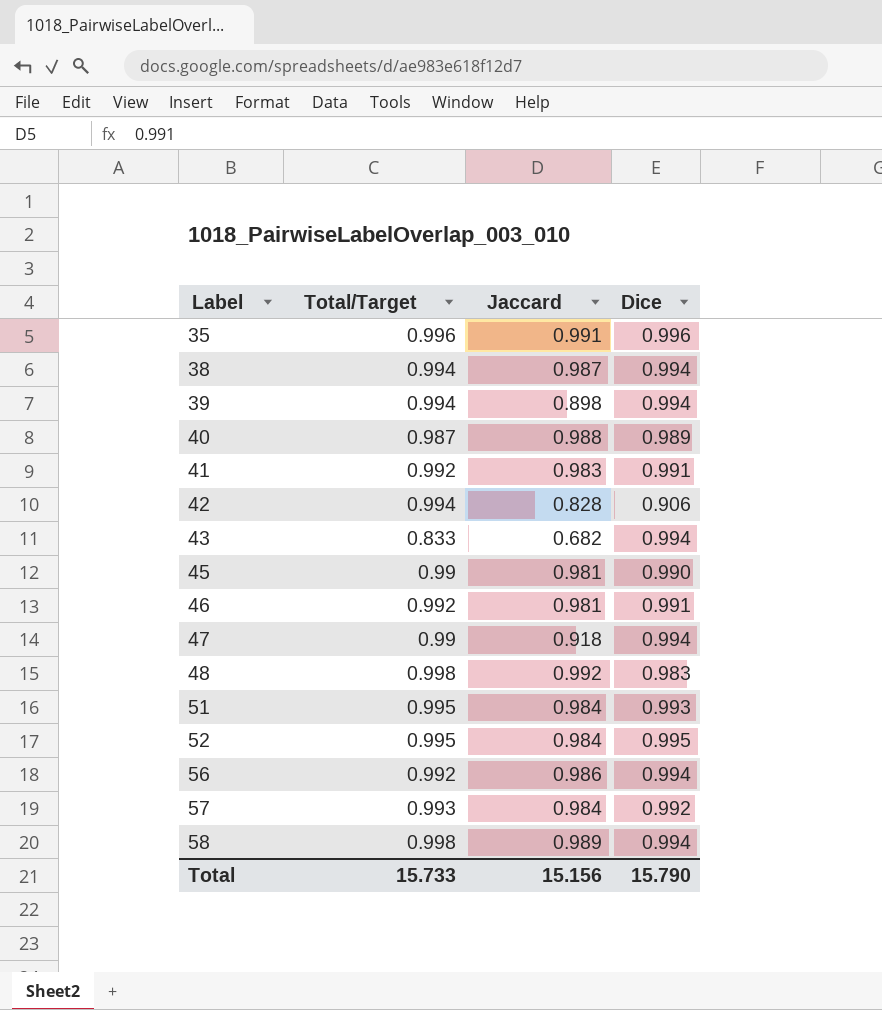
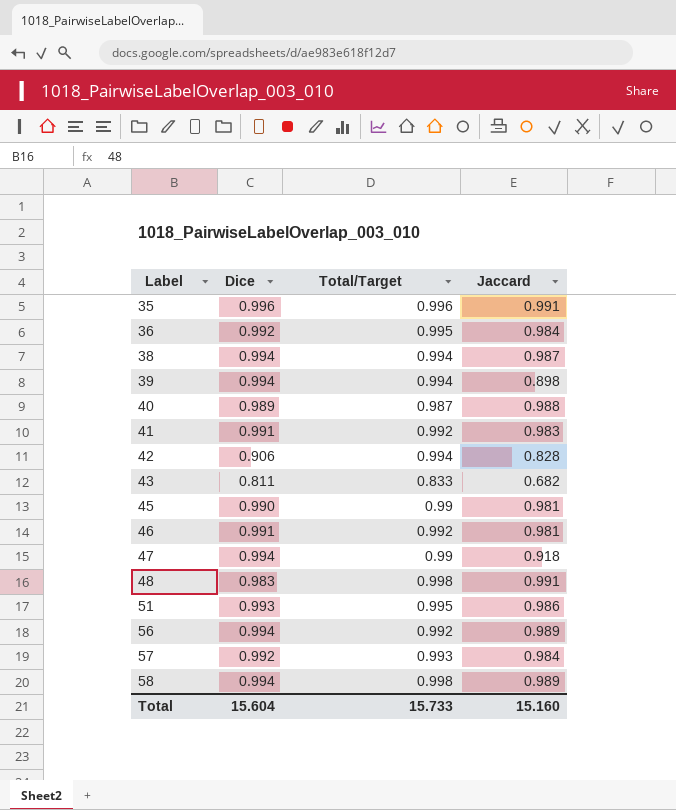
column Dice | position: 4 -> 2
row 52: 0.995 | 0.984 | 0.995 -> none
row 36: none -> 0.992 | 0.995 | 0.984
43 | Dice: 0.994 -> 0.811
48 | Jaccard: 0.992 -> 0.991
51 | Jaccard: 0.984 -> 0.986
56 | Jaccard: 0.986 -> 0.989
Total | Dice: 15.790 -> 15.604
Total | Jaccard: 15.156 -> 15.160

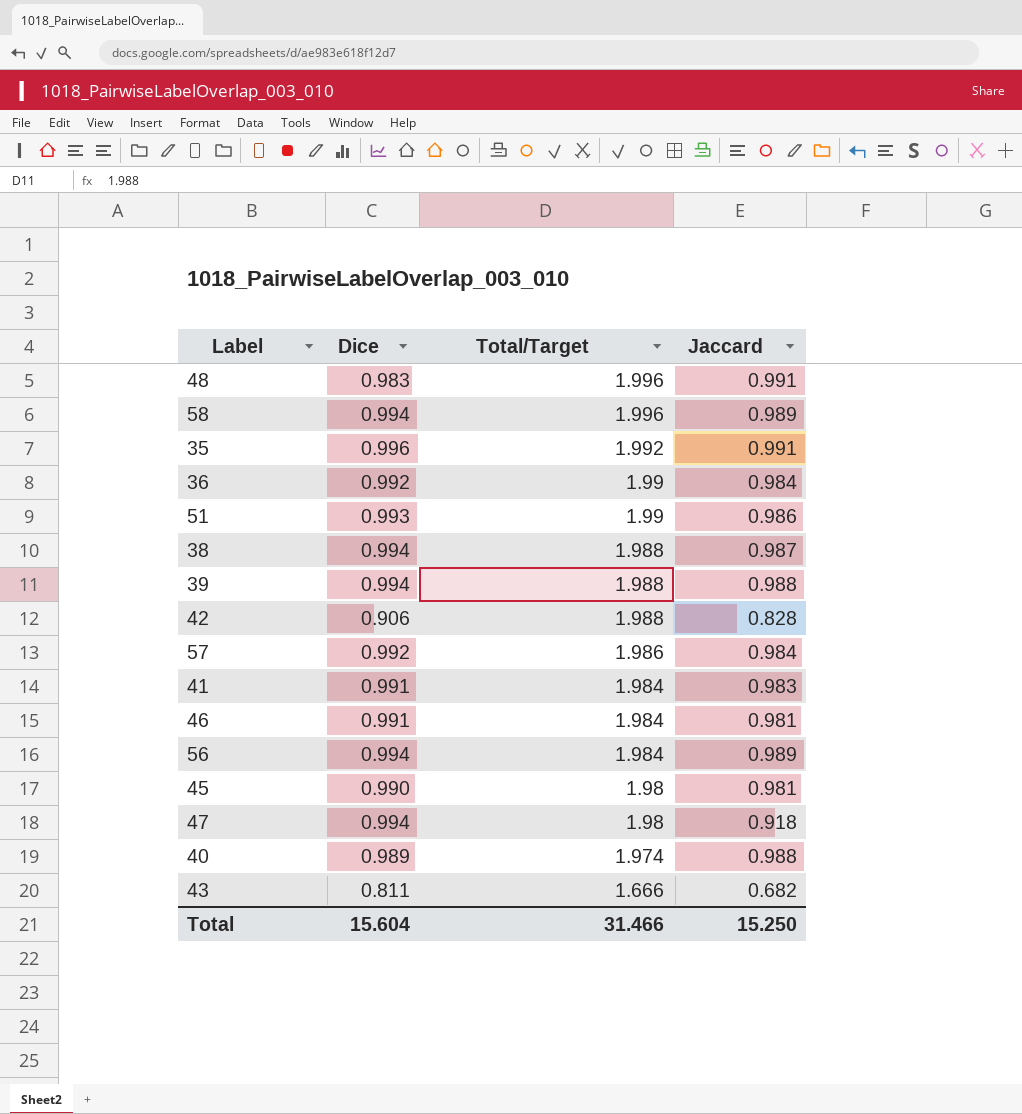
row order: Label ascending -> Total/Target descending
48 | Total/Target: 0.998 -> 1.996
58 | Total/Target: 0.998 -> 1.996
35 | Total/Target: 0.996 -> 1.992
36 | Total/Target: 0.995 -> 1.99
51 | Total/Target: 0.995 -> 1.99
38 | Total/Target: 0.994 -> 1.988
39 | Total/Target: 0.994 -> 1.988
39 | Jaccard: 0.898 -> 0.988
42 | Total/Target: 0.994 -> 1.988
57 | Total/Target: 0.993 -> 1.986
41 | Total/Target: 0.992 -> 1.984
46 | Total/Target: 0.992 -> 1.984
56 | Total/Target: 0.992 -> 1.984
45 | Total/Target: 0.99 -> 1.98
47 | Total/Target: 0.99 -> 1.98
40 | Total/Target: 0.987 -> 1.974
43 | Total/Target: 0.833 -> 1.666
Total | Total/Target: 15.733 -> 31.466
Total | Jaccard: 15.160 -> 15.250

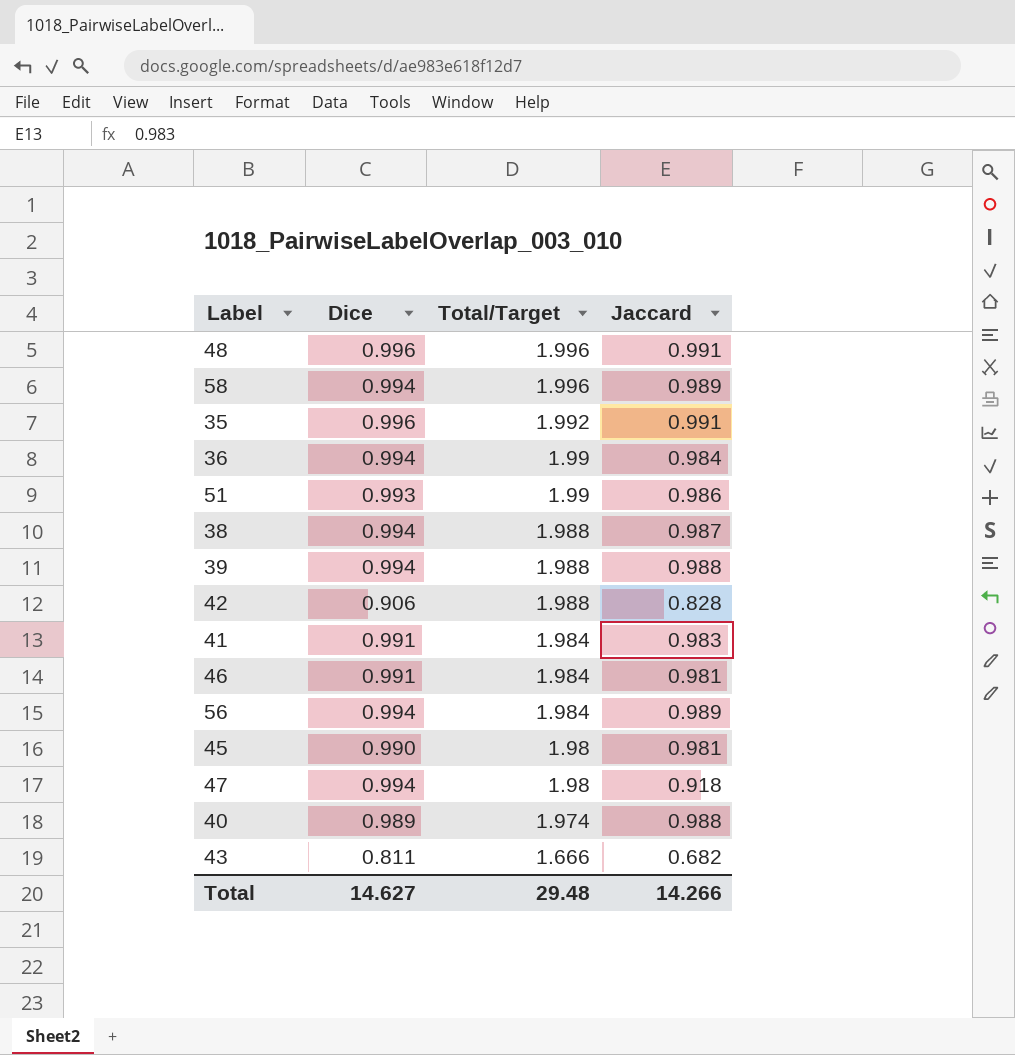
row 57: 0.992 | 1.986 | 0.984 -> none
48 | Dice: 0.983 -> 0.996
36 | Dice: 0.992 -> 0.994
Total | Dice: 15.604 -> 14.627
Total | Total/Target: 31.466 -> 29.48
Total | Jaccard: 15.250 -> 14.266

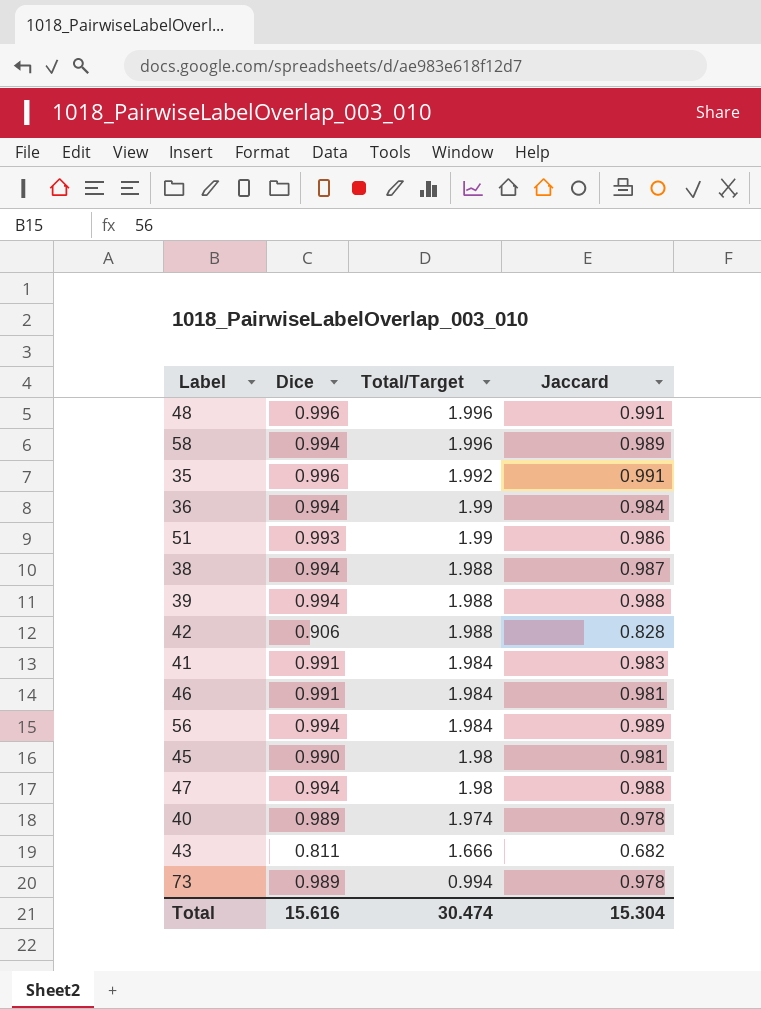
47 | Jaccard: 0.918 -> 0.988
40 | Jaccard: 0.988 -> 0.978
row 73: none -> 0.989 | 0.994 | 0.978
Total | Dice: 14.627 -> 15.616
Total | Total/Target: 29.48 -> 30.474
Total | Jaccard: 14.266 -> 15.304

